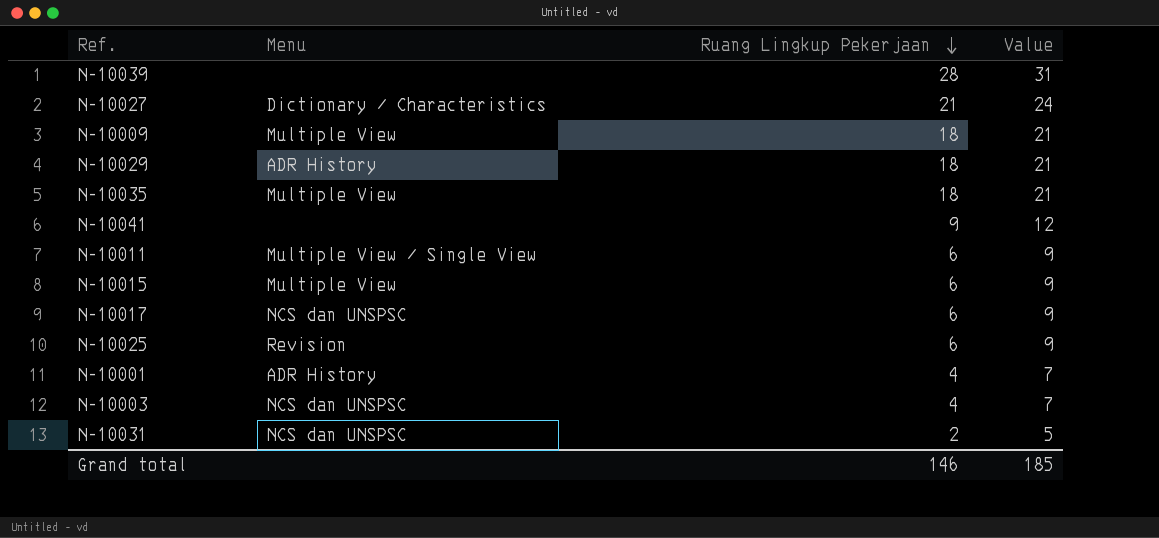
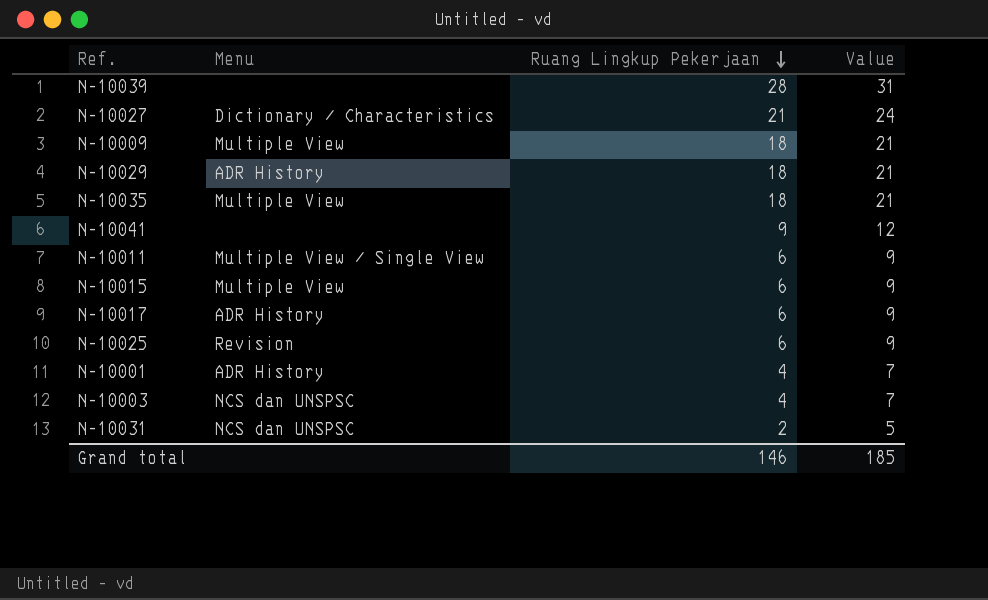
N-10017 | Menu: NCS dan UNSPSC -> ADR History

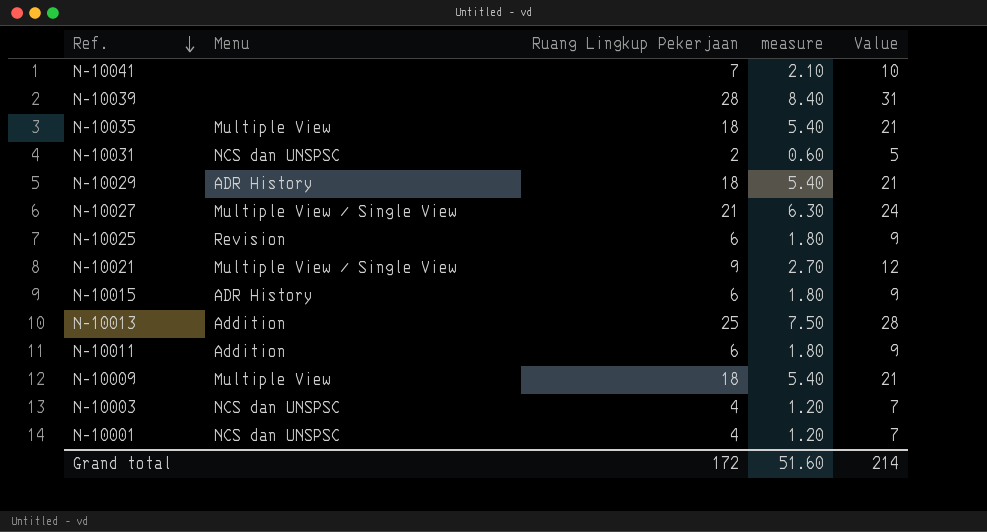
row order: Ruang Lingkup Pekerjaan descending -> Ref. descending
column measure | formula: none -> [Ruang Lingkup Pekerjaan] * 0.3
row N-10017: ADR History | 6 | 9 -> none
N-10041 | Ruang Lingkup Pekerjaan: 9 -> 7
N-10041 | Value: 12 -> 10
N-10027 | Menu: Dictionary / Characteristics -> Multiple View / Single View
row N-10021: none -> Multiple View / Single View | 9 | 2.70 | 12
N-10015 | Menu: Multiple View -> ADR History
row N-10013: none -> Addition | 25 | 7.50 | 28
N-10011 | Menu: Multiple View / Single View -> Addition
N-10001 | Menu: ADR History -> NCS dan UNSPSC
Grand total | Ruang Lingkup Pekerjaan: 146 -> 172
Grand total | Value: 185 -> 214

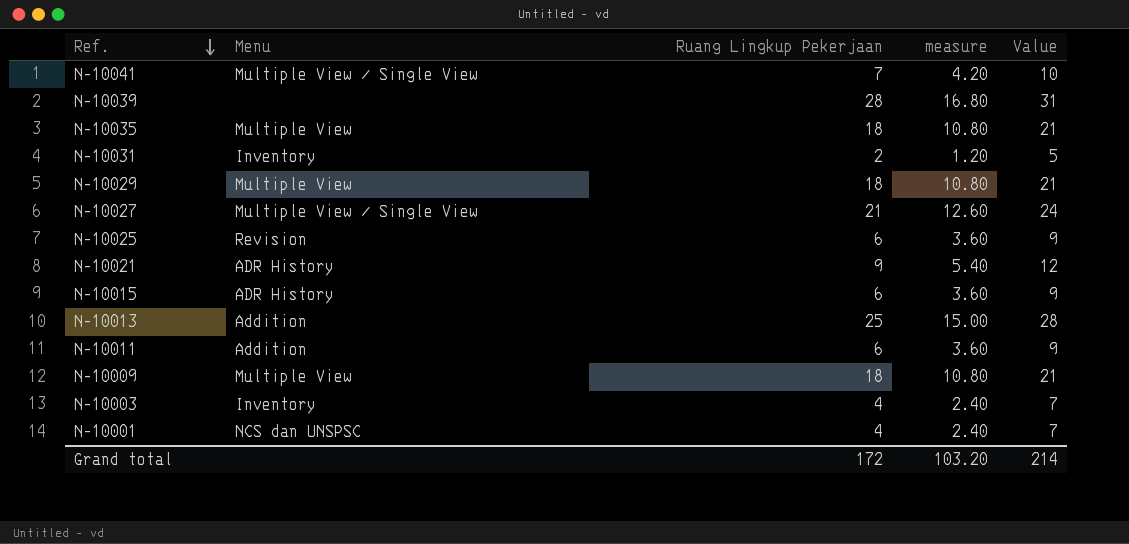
column measure | formula: [Ruang Lingkup Pekerjaan] * 0.3 -> [Ruang Lingkup Pekerjaan] * 0.6
N-10041 | Menu: none -> Multiple View / Single View
N-10031 | Menu: NCS dan UNSPSC -> Inventory
N-10029 | Menu: ADR History -> Multiple View
N-10021 | Menu: Multiple View / Single View -> ADR History
N-10003 | Menu: NCS dan UNSPSC -> Inventory
Grand total | measure: 51.60 -> 103.20

